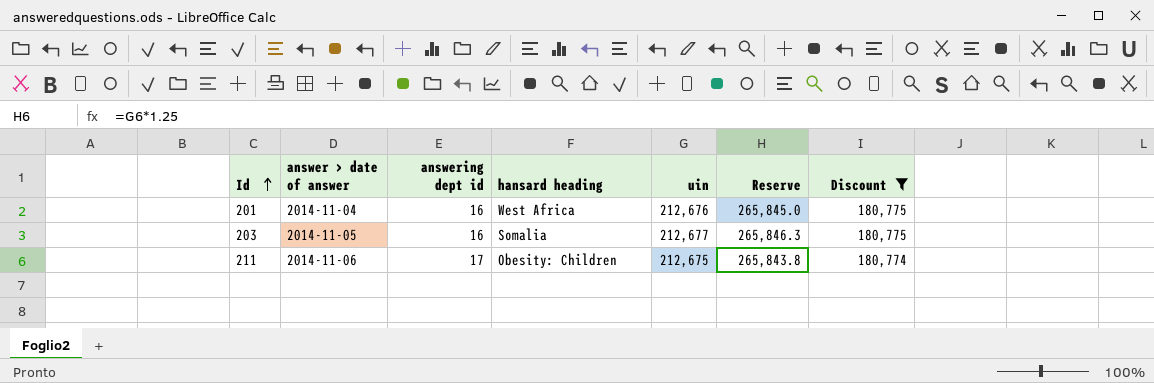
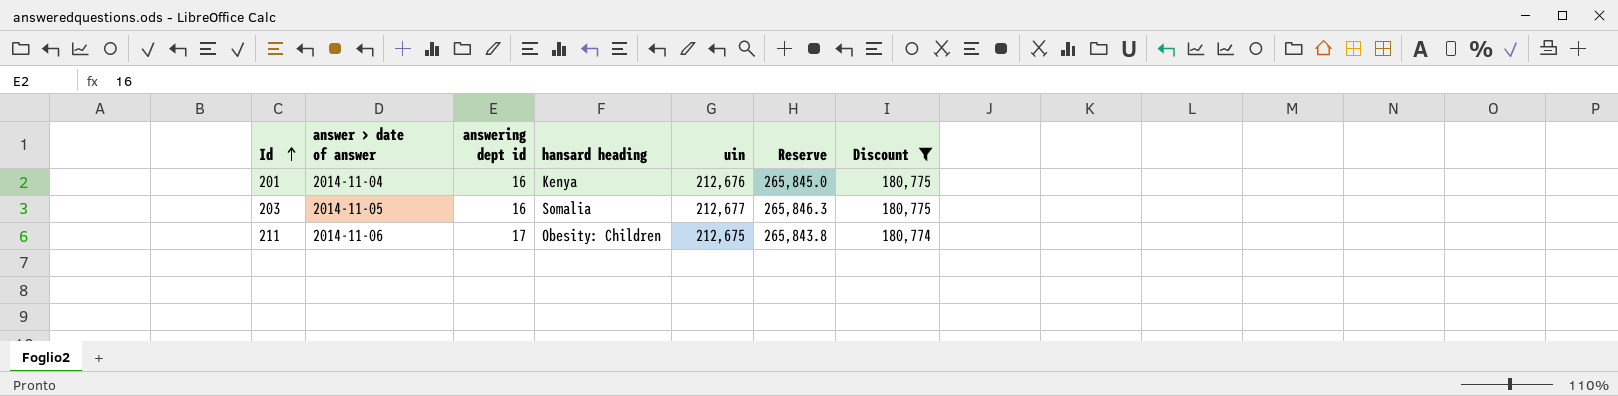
201 | hansard heading: West Africa -> Kenya

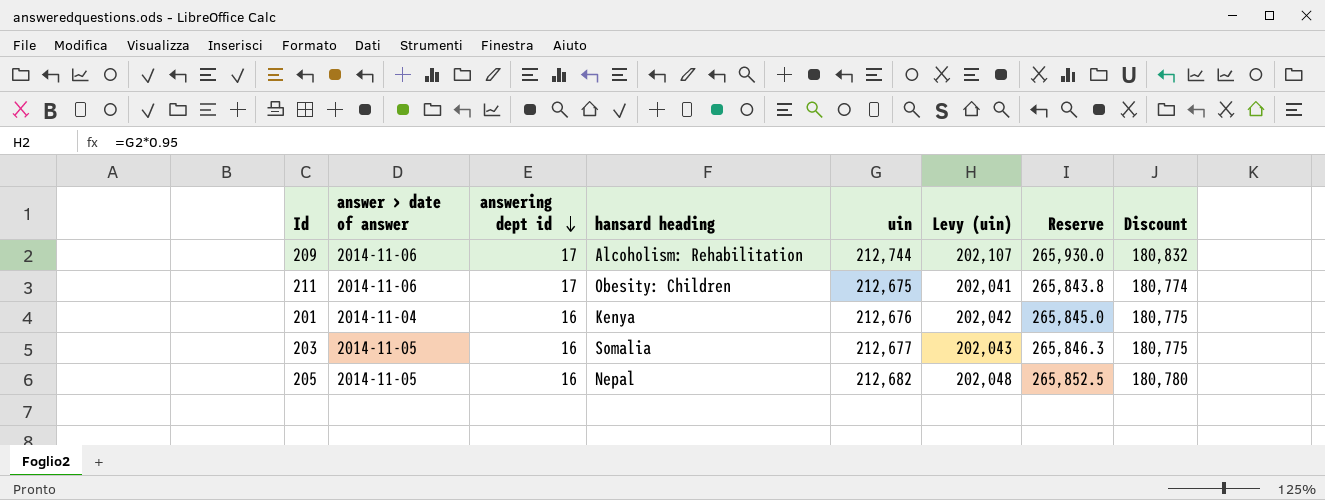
filter: Discount <= 180,775 -> none
row order: Id ascending -> answering dept id descending
column Levy (uin) | formula: none -> [uin] * 0.95

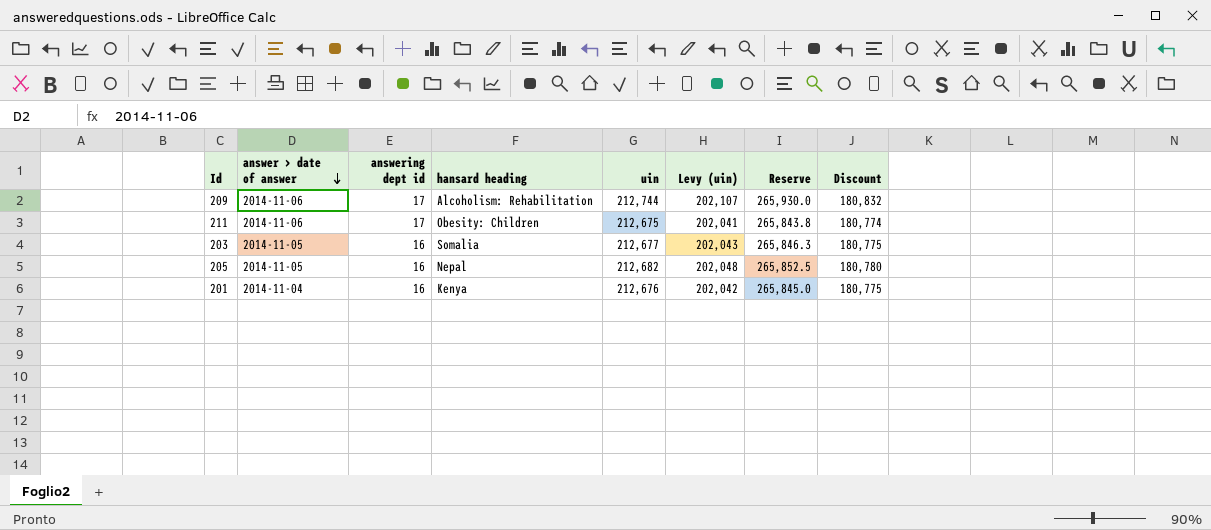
row order: answering dept id descending -> answer > date of answer descending

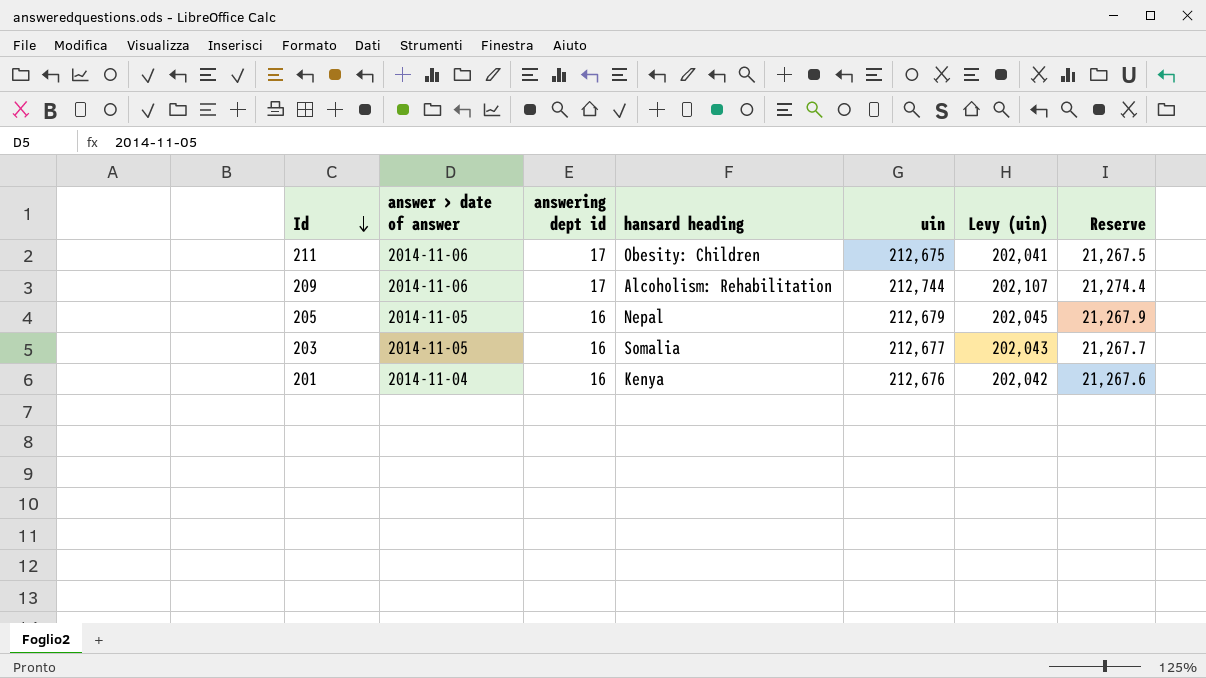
row order: answer > date of answer descending -> Id descending
column Discount | formula: [uin] * 0.85 -> none
column Reserve | formula: [uin] * 1.25 -> [uin] * 0.1
205 | uin: 212,682 -> 212,679
205 | Levy (uin): 202,048 -> 202,045

